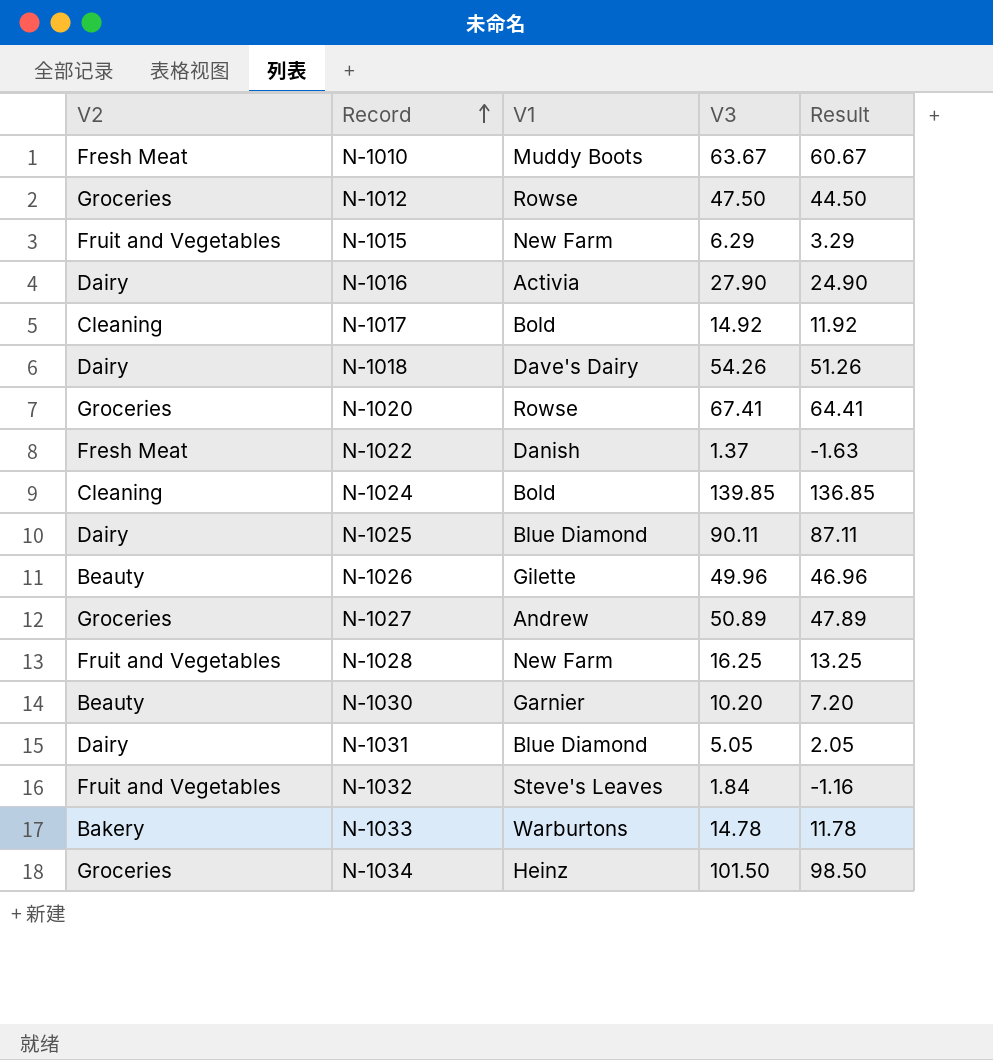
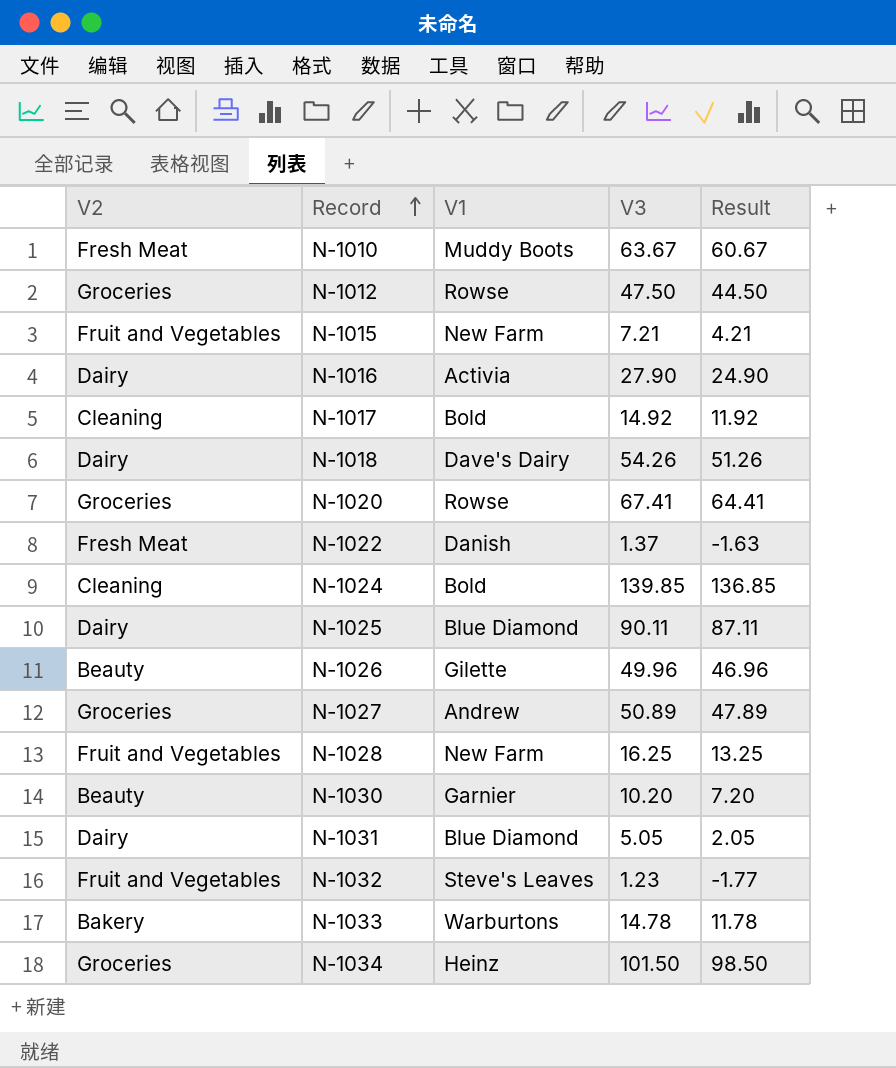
N-1015 | V3: 6.29 -> 7.21
N-1015 | Result: 3.29 -> 4.21
N-1032 | V3: 1.84 -> 1.23
N-1032 | Result: -1.16 -> -1.77

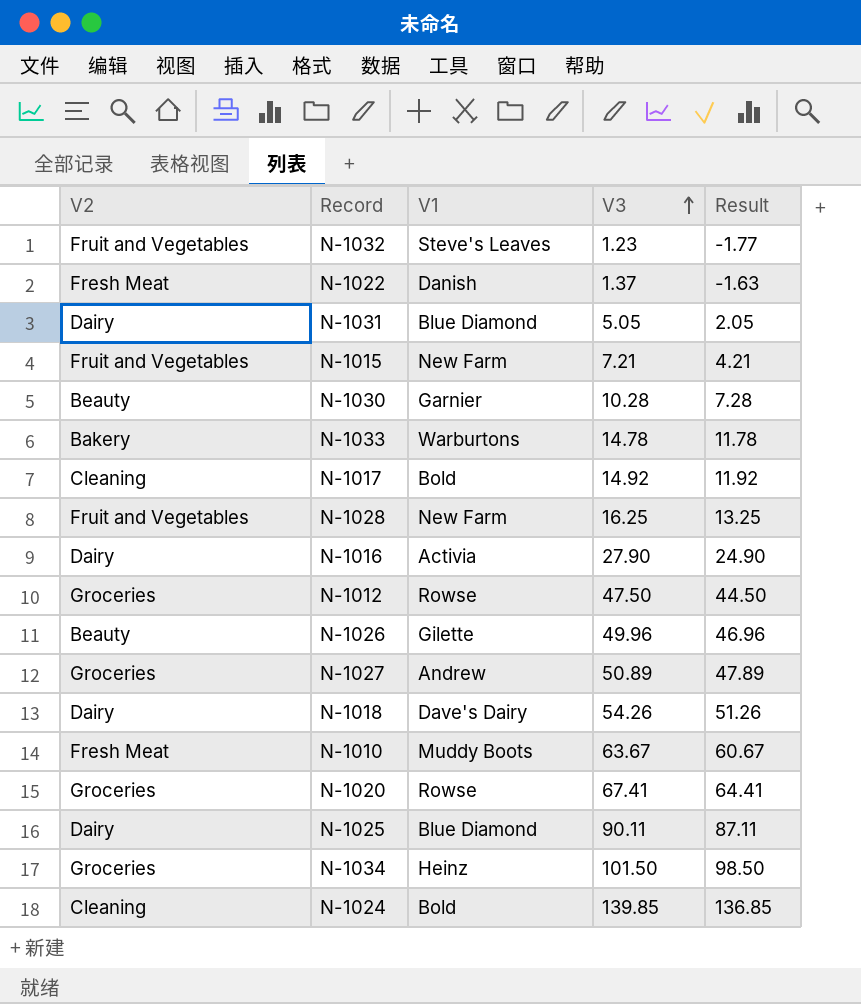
row order: Record ascending -> V3 ascending
N-1030 | V3: 10.20 -> 10.28
N-1030 | Result: 7.20 -> 7.28

